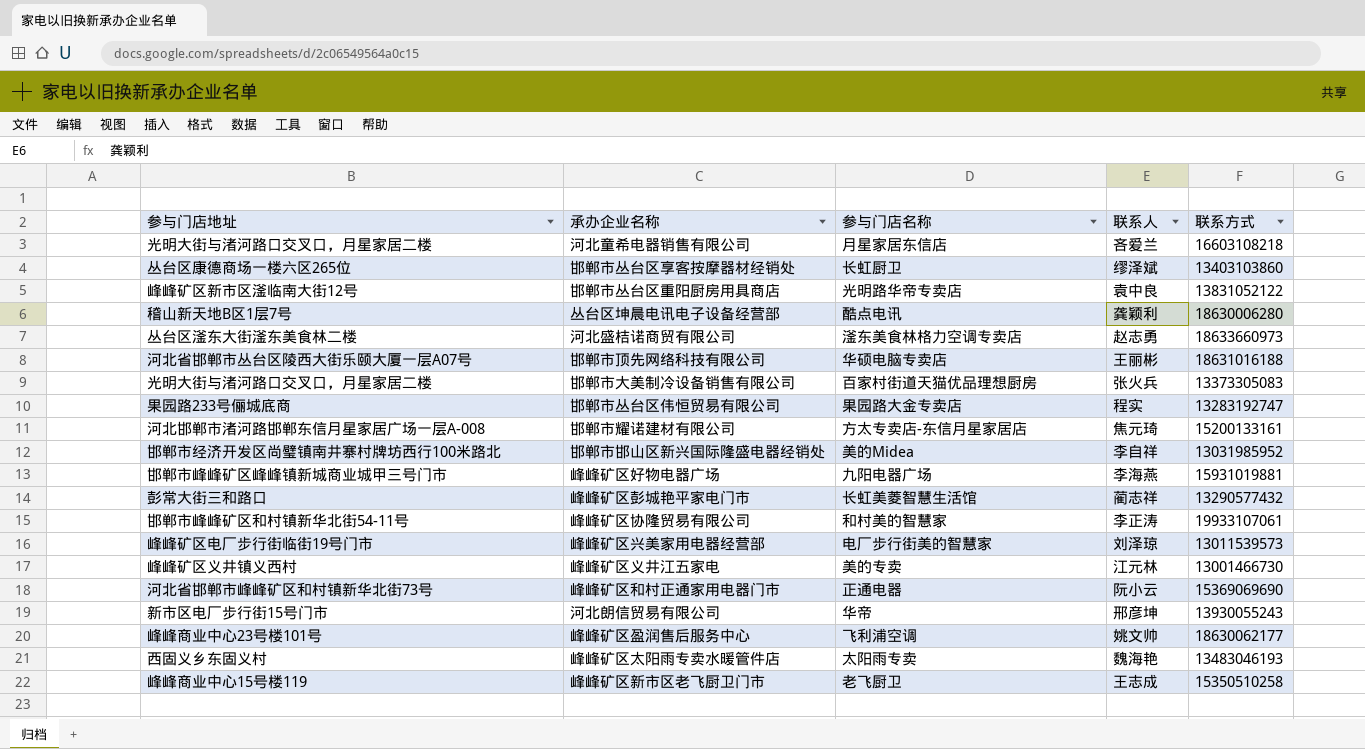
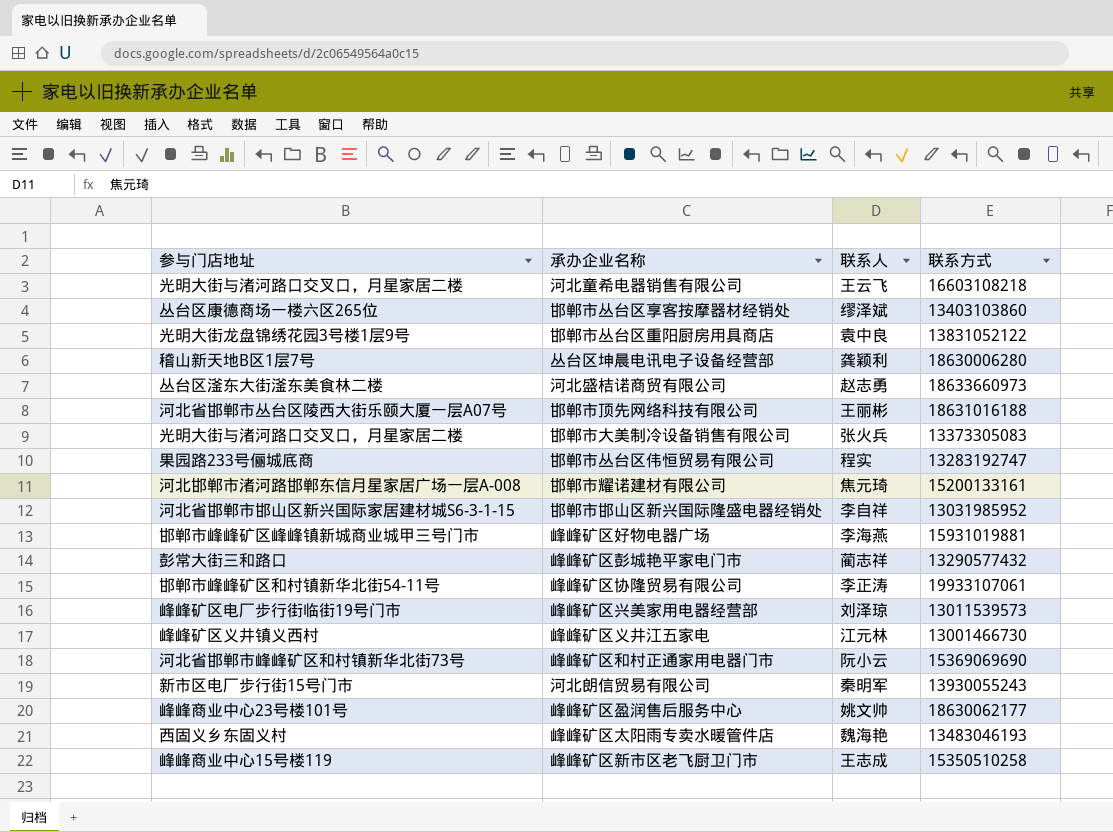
column 参与门店名称 | position: 3 -> none
河北童希电器销售有限公司 | 联系人: 吝爱兰 -> 王云飞
邯郸市丛台区重阳厨房用具商店 | 参与门店地址: 峰峰矿区新市区滏临南大街12号 -> 光明大街龙盘锦绣花园3号楼1层9号
邯郸市邯山区新兴国际隆盛电器经销处 | 参与门店地址: 邯郸市经济开发区尚璧镇南井寨村牌坊西行100米路北 -> 河北省邯郸市邯山区新兴国际家居建材城S6-3-1-15
河北朗信贸易有限公司 | 联系人: 邢彦坤 -> 秦明军

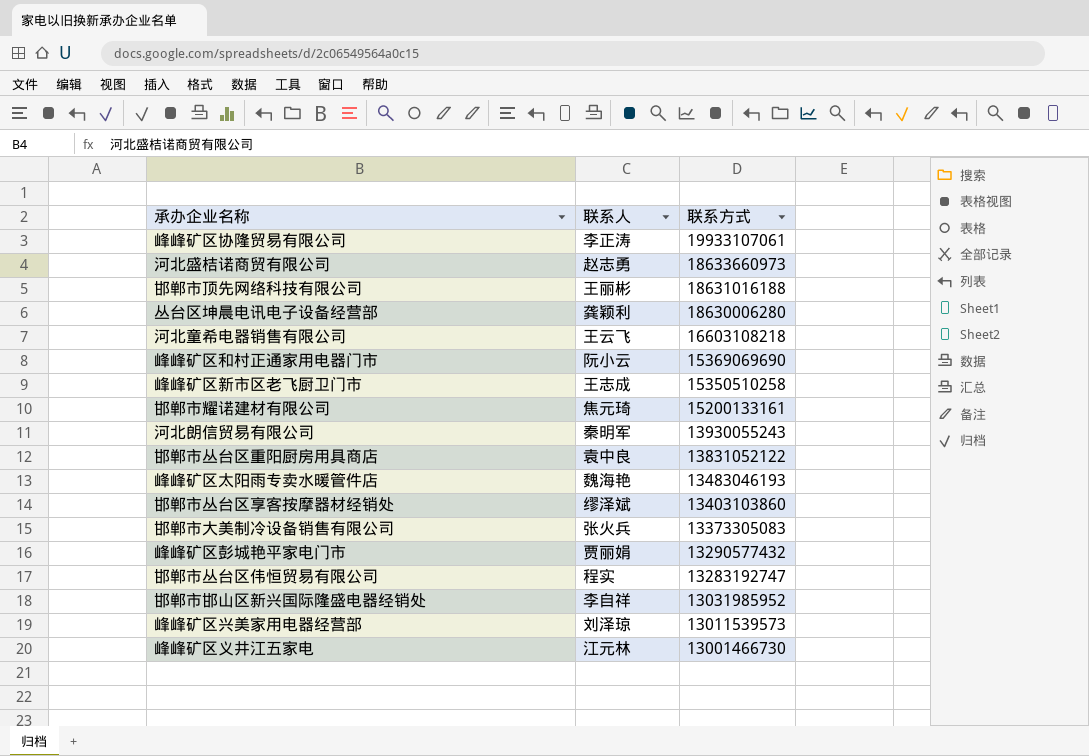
row order: none -> 联系方式 descending
column 参与门店地址 | position: 1 -> none
row 峰峰矿区好物电器广场: 邯郸市峰峰矿区峰峰镇新城商业城甲三号门市 | 李海燕 | 15931019881 -> none
row 峰峰矿区盈润售后服务中心: 峰峰商业中心23号楼101号 | 姚文帅 | 18630062177 -> none
峰峰矿区彭城艳平家电门市 | 联系人: 蔺志祥 -> 贾丽娟

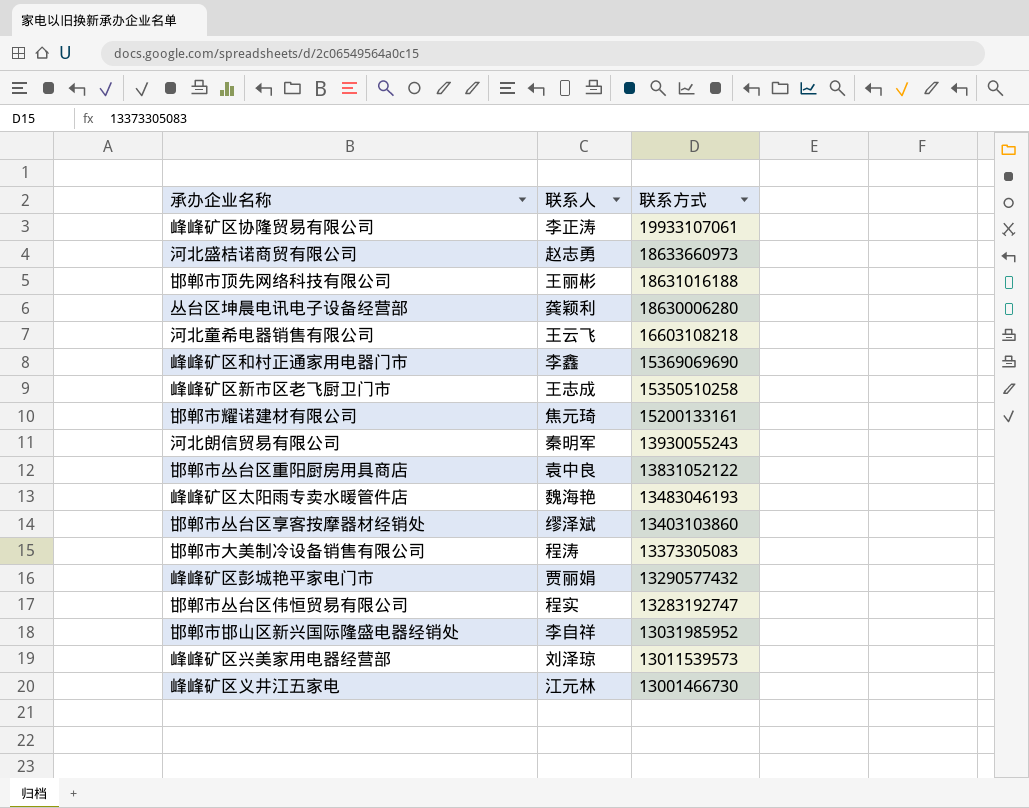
峰峰矿区和村正通家用电器门市 | 联系人: 阮小云 -> 李鑫
邯郸市大美制冷设备销售有限公司 | 联系人: 张火兵 -> 程涛

